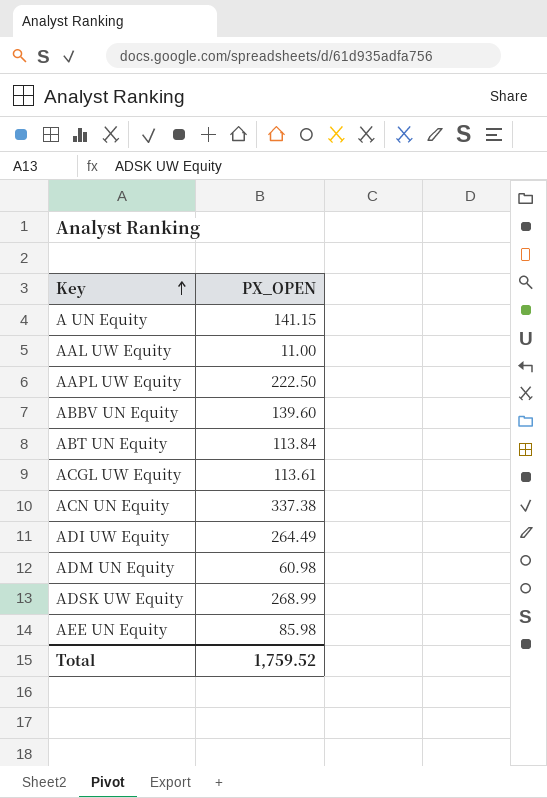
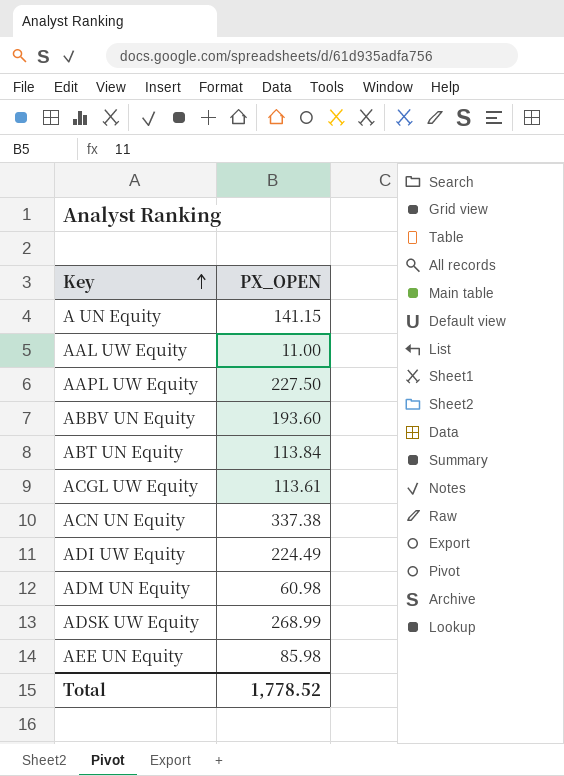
AAPL UW Equity | PX_OPEN: 222.50 -> 227.50
ABBV UN Equity | PX_OPEN: 139.60 -> 193.60
ADI UW Equity | PX_OPEN: 264.49 -> 224.49
Total | PX_OPEN: 1,759.52 -> 1,778.52

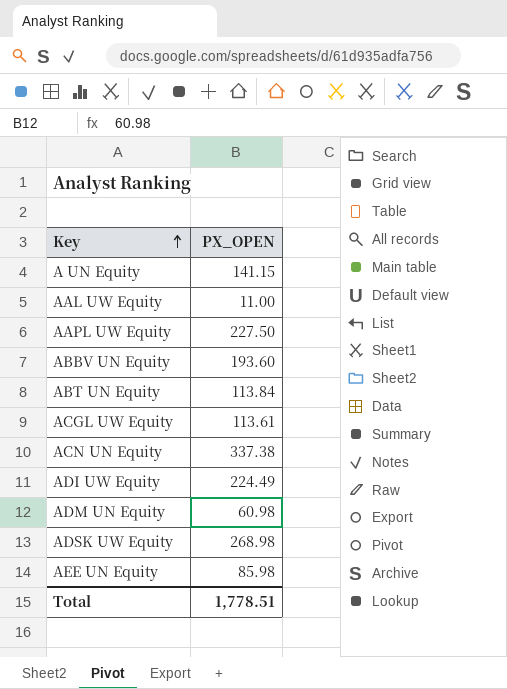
ADSK UW Equity | PX_OPEN: 268.99 -> 268.98
Total | PX_OPEN: 1,778.52 -> 1,778.51

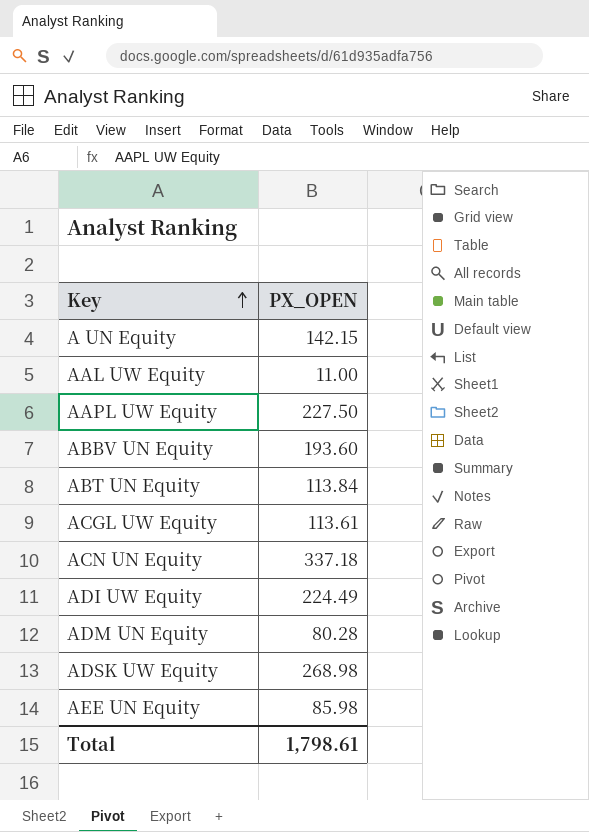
A UN Equity | PX_OPEN: 141.15 -> 142.15
ACN UN Equity | PX_OPEN: 337.38 -> 337.18
ADM UN Equity | PX_OPEN: 60.98 -> 80.28
Total | PX_OPEN: 1,778.51 -> 1,798.61

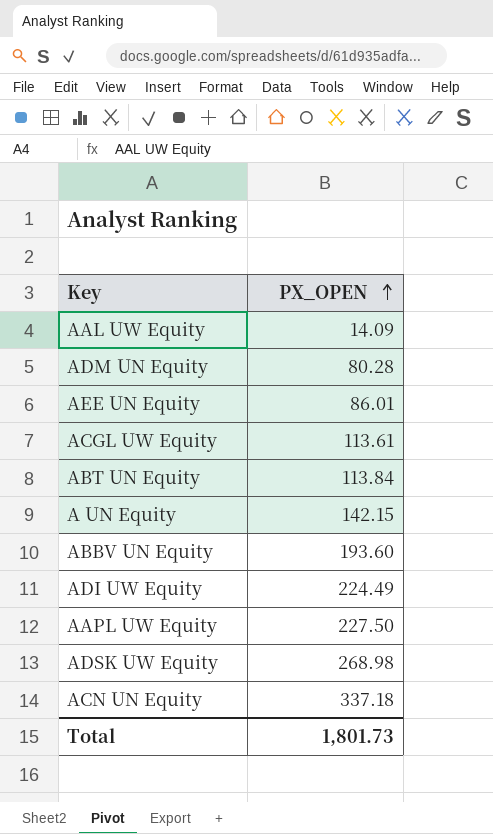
row order: Key ascending -> PX_OPEN ascending
AAL UW Equity | PX_OPEN: 11.00 -> 14.09
AEE UN Equity | PX_OPEN: 85.98 -> 86.01
Total | PX_OPEN: 1,798.61 -> 1,801.73

